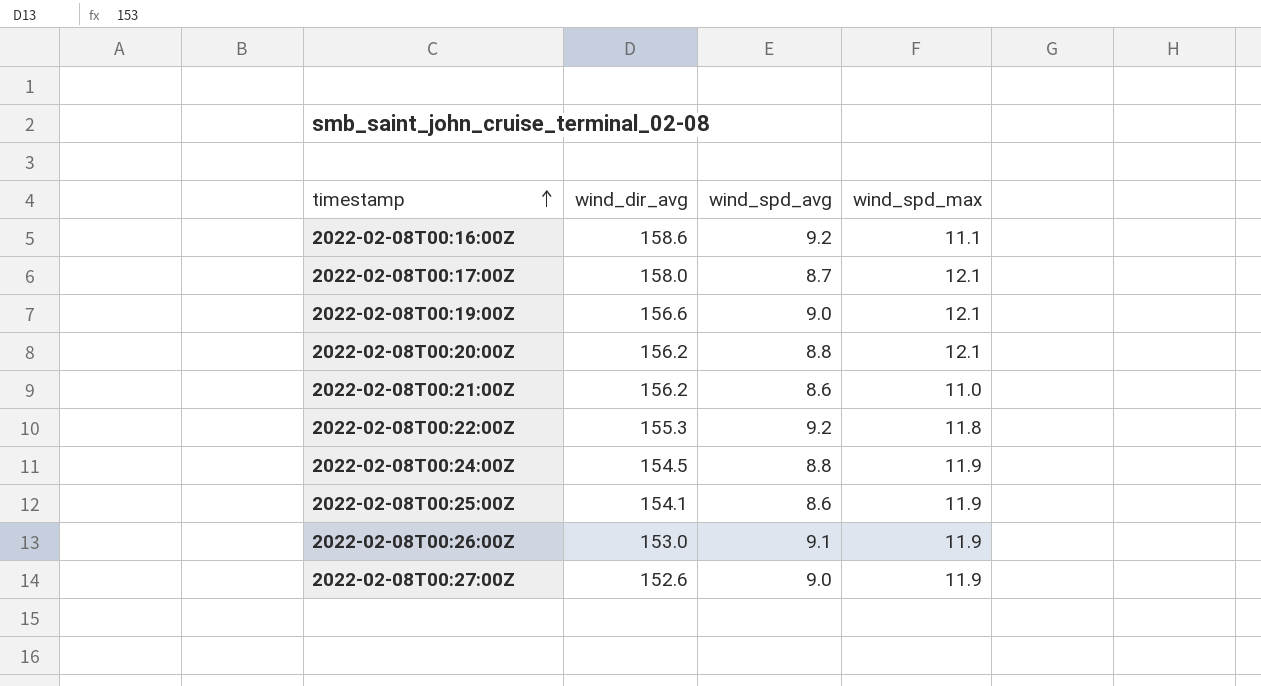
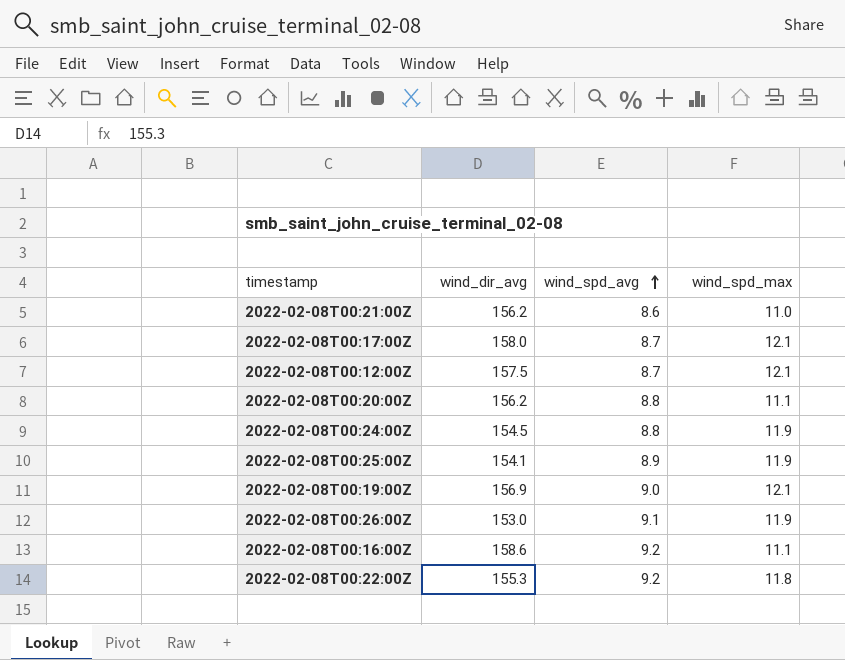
row order: timestamp ascending -> wind_spd_avg ascending
row 2022-02-08T00:27:00Z: 152.6 | 9.0 | 11.9 -> none
row 2022-02-08T00:12:00Z: none -> 157.5 | 8.7 | 12.1
2022-02-08T00:20:00Z | wind_spd_max: 12.1 -> 11.1
2022-02-08T00:25:00Z | wind_spd_avg: 8.6 -> 8.9
2022-02-08T00:19:00Z | wind_dir_avg: 156.6 -> 156.9

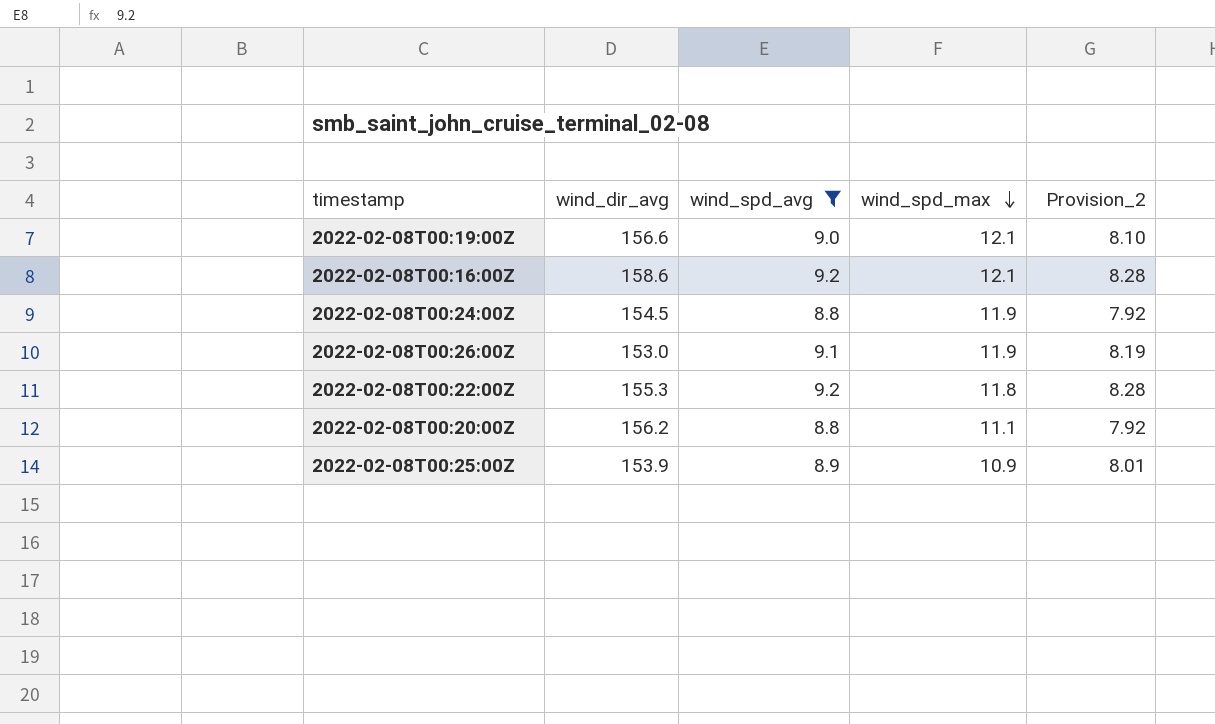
filter: none -> wind_spd_avg >= 8.8
row order: wind_spd_avg ascending -> wind_spd_max descending
column Provision_2 | formula: none -> [wind_spd_avg] * 0.9
2022-02-08T00:19:00Z | wind_dir_avg: 156.9 -> 156.6
2022-02-08T00:16:00Z | wind_spd_max: 11.1 -> 12.1
2022-02-08T00:25:00Z | wind_dir_avg: 154.1 -> 153.9
2022-02-08T00:25:00Z | wind_spd_max: 11.9 -> 10.9

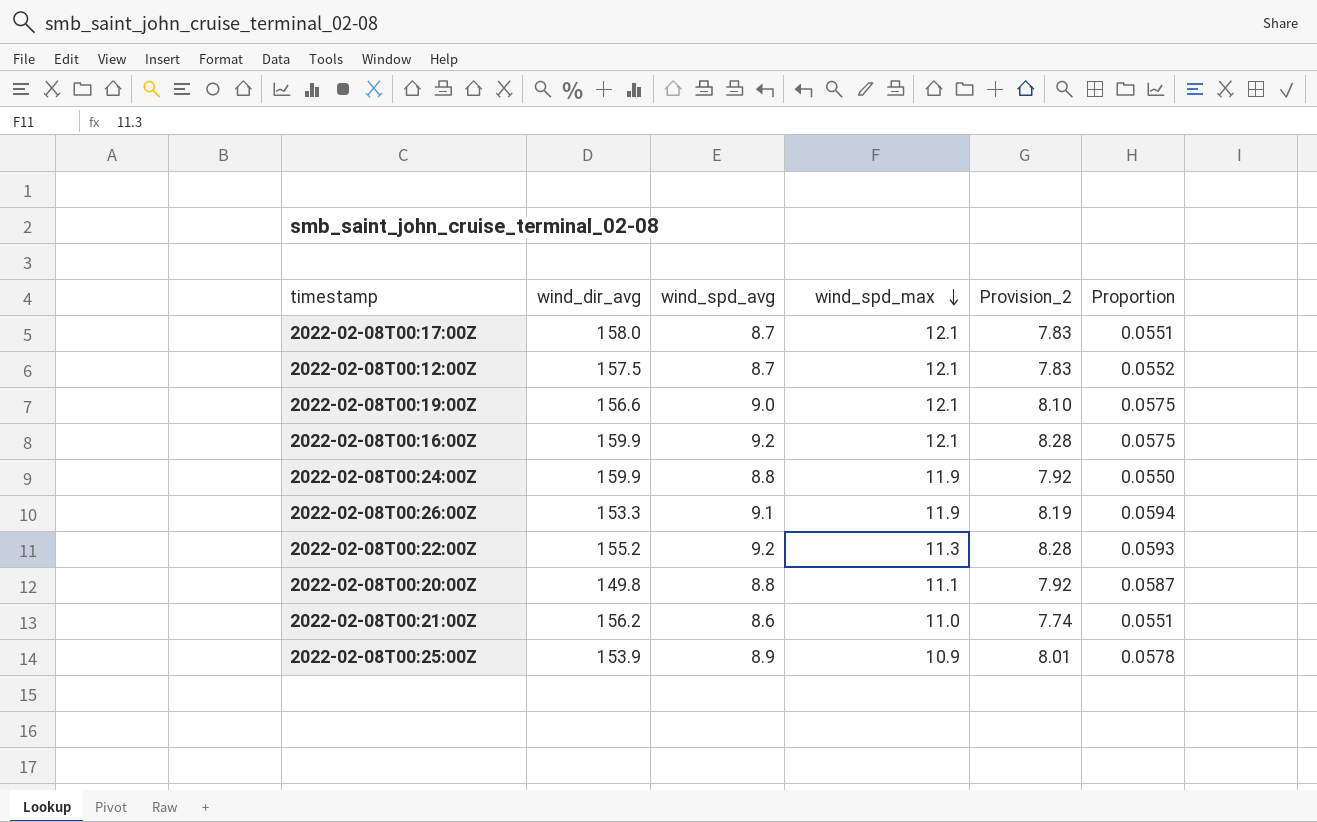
filter: wind_spd_avg >= 8.8 -> none
column Proportion | formula: none -> [wind_spd_avg] / [wind_dir_avg]
2022-02-08T00:16:00Z | wind_dir_avg: 158.6 -> 159.9
2022-02-08T00:24:00Z | wind_dir_avg: 154.5 -> 159.9
2022-02-08T00:26:00Z | wind_dir_avg: 153.0 -> 153.3
2022-02-08T00:22:00Z | wind_dir_avg: 155.3 -> 155.2
2022-02-08T00:22:00Z | wind_spd_max: 11.8 -> 11.3
2022-02-08T00:20:00Z | wind_dir_avg: 156.2 -> 149.8

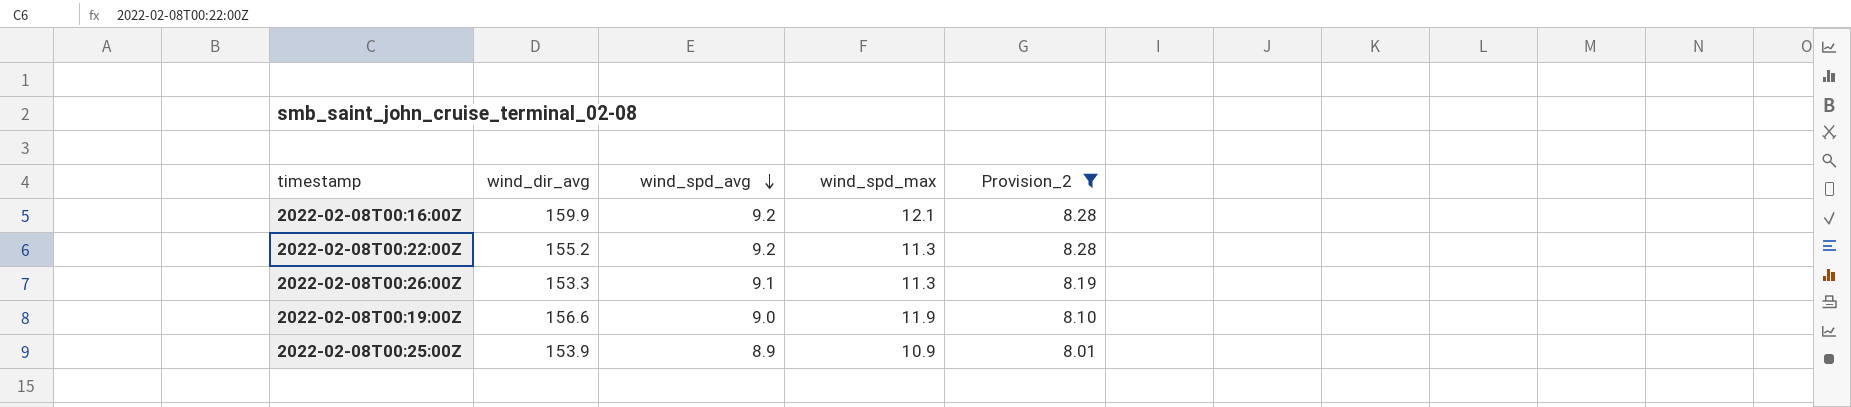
filter: none -> Provision_2 >= 8.01
row order: wind_spd_max descending -> wind_spd_avg descending
column Proportion | formula: [wind_spd_avg] / [wind_dir_avg] -> none
2022-02-08T00:26:00Z | wind_spd_max: 11.9 -> 11.3
2022-02-08T00:19:00Z | wind_spd_max: 12.1 -> 11.9

